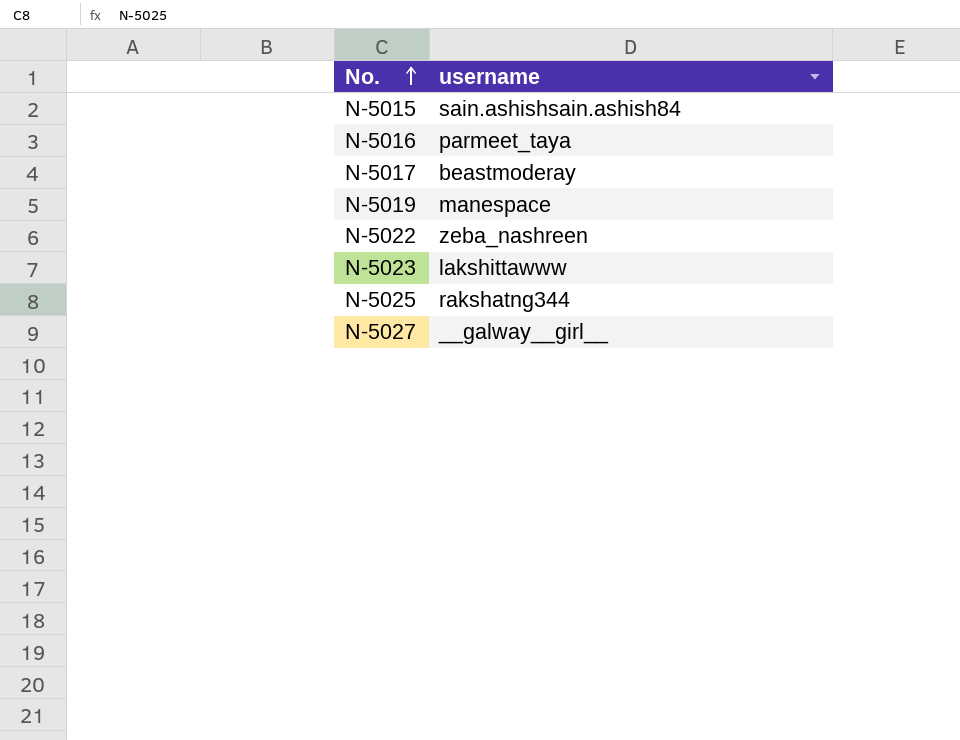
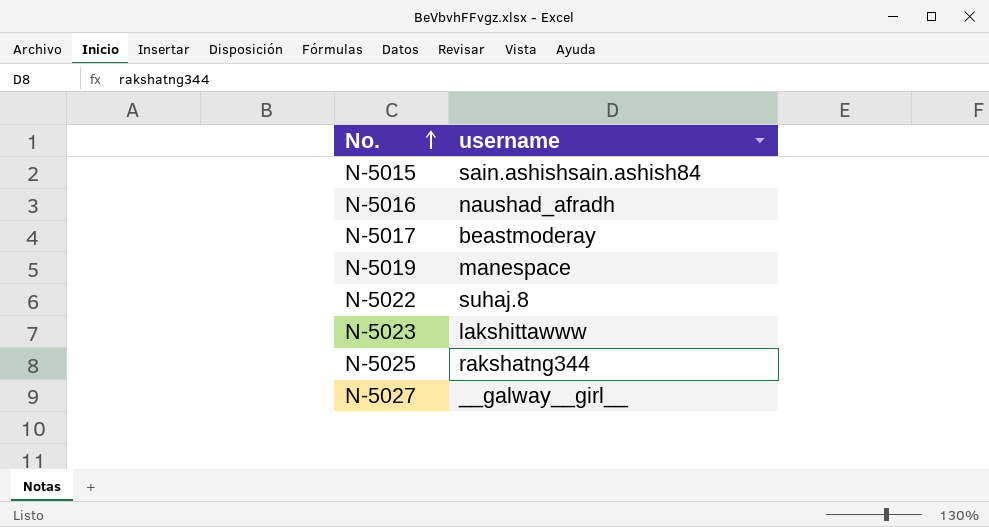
N-5016 | username: parmeet_taya -> naushad_afradh
N-5022 | username: zeba_nashreen -> suhaj.8

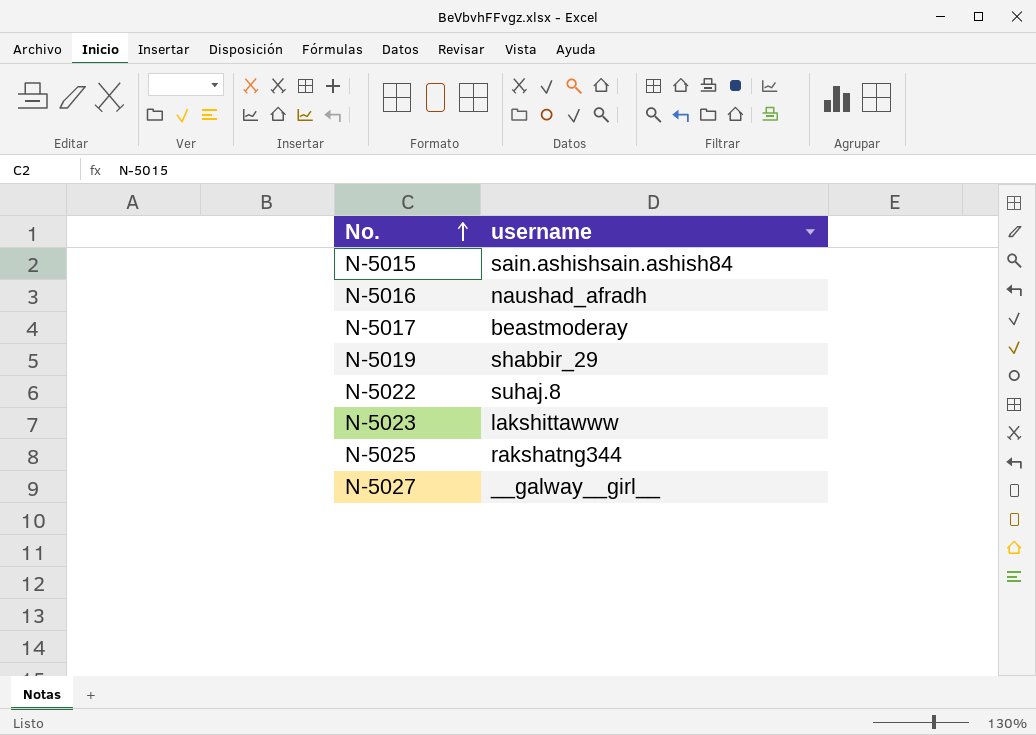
N-5019 | username: manespace -> shabbir_29

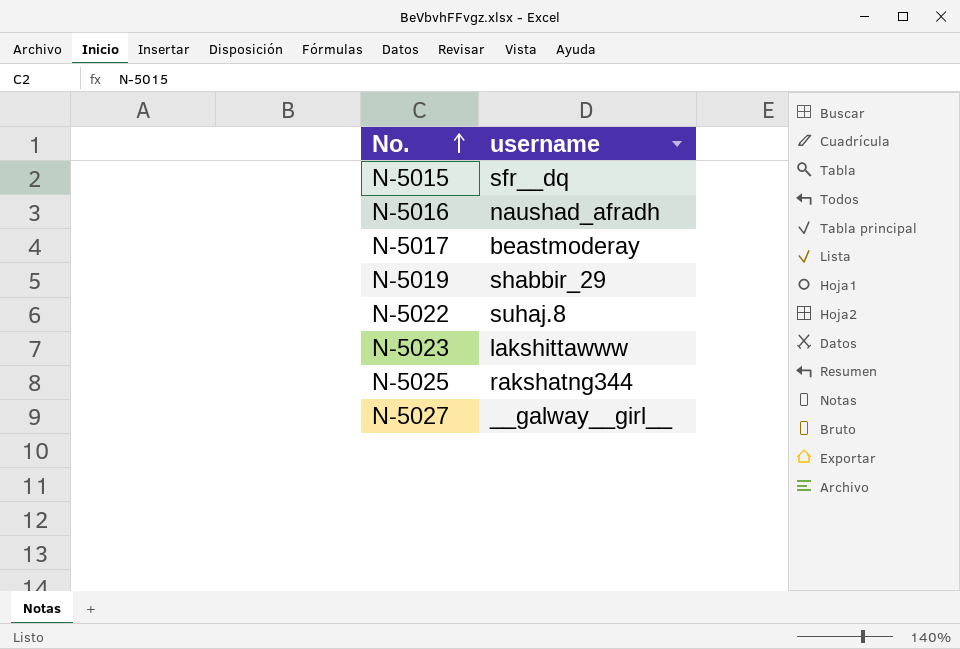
N-5015 | username: sain.ashishsain.ashish84 -> sfr__dq

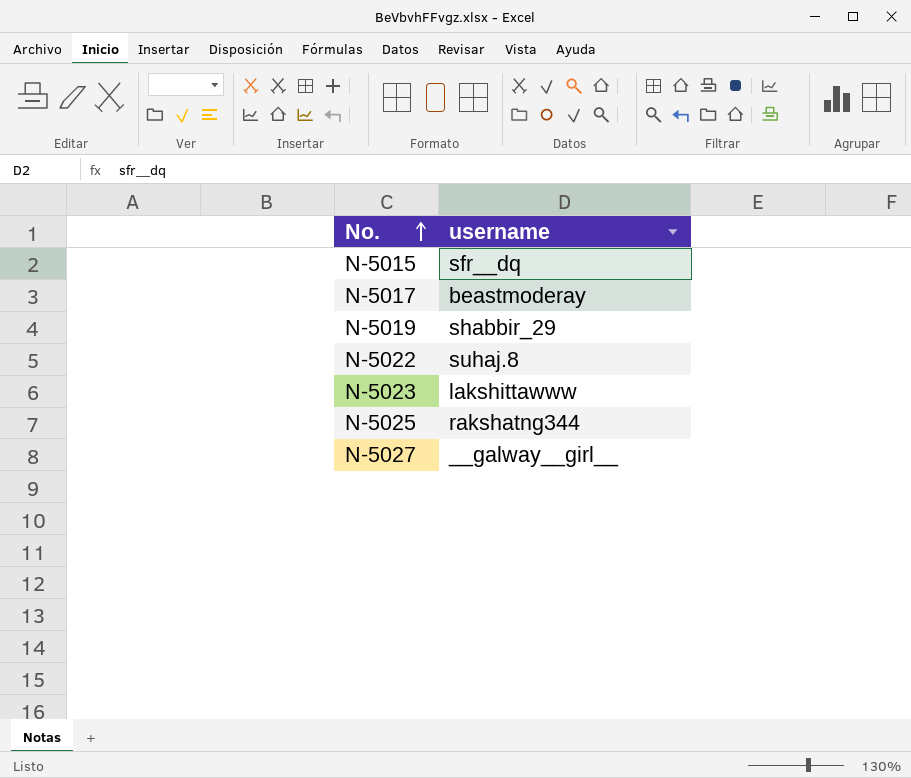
row N-5016: naushad_afradh -> none

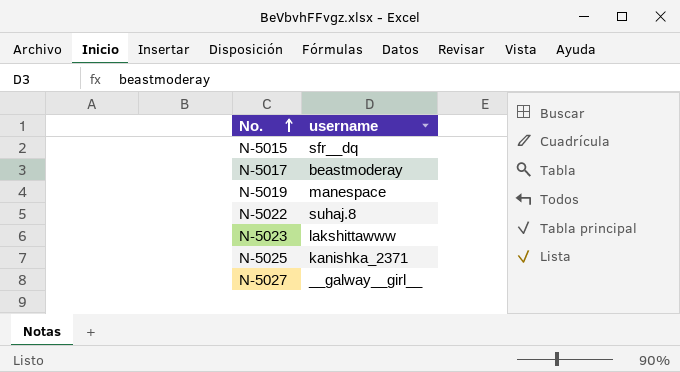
N-5019 | username: shabbir_29 -> manespace
N-5025 | username: rakshatng344 -> kanishka_2371

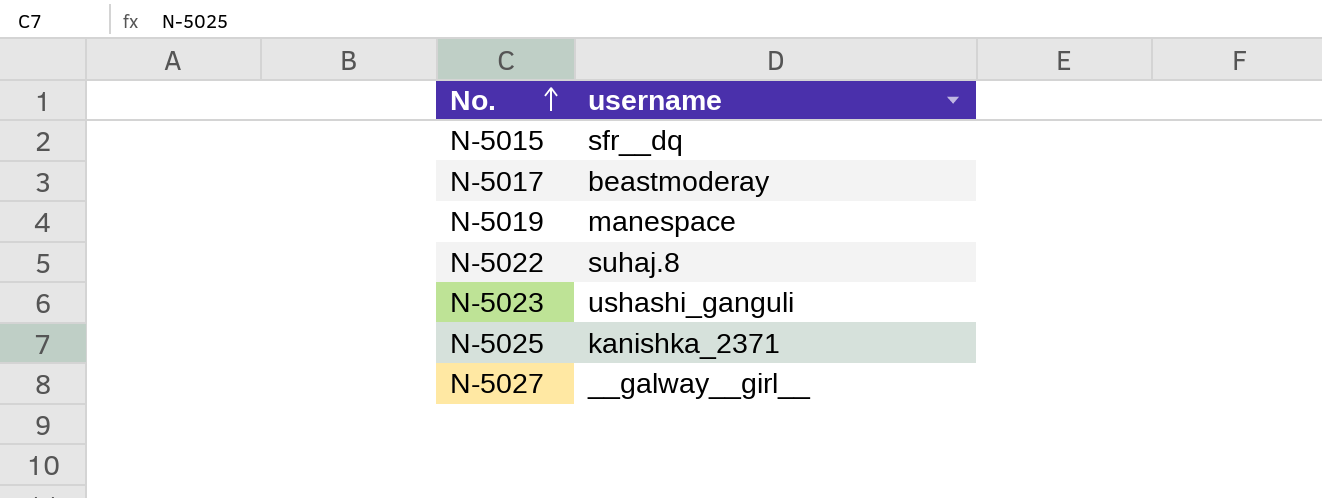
N-5023 | username: lakshittawww -> ushashi_ganguli

